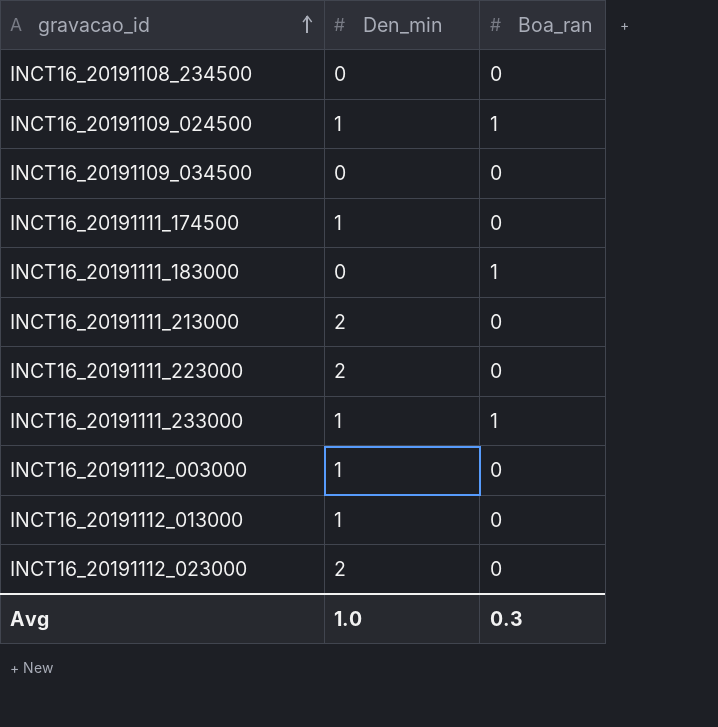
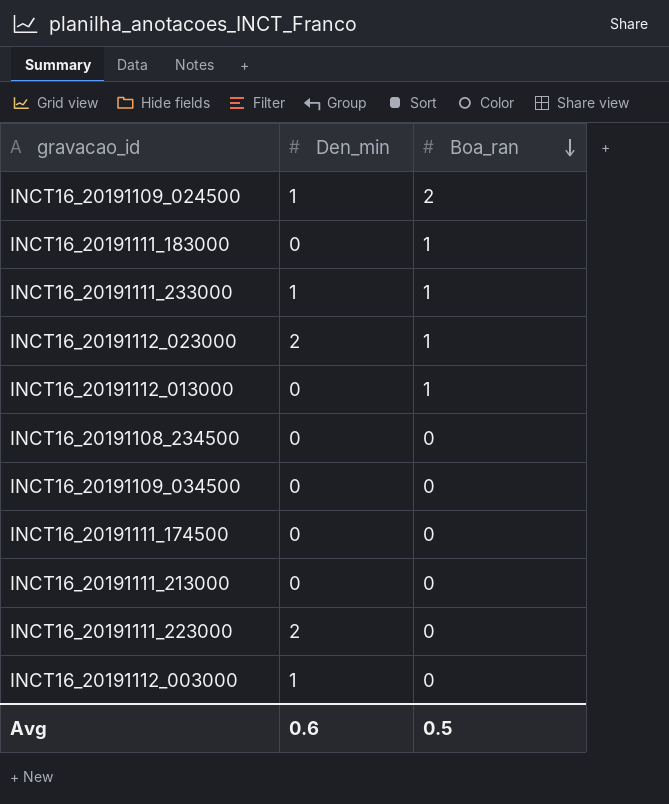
row order: gravacao_id ascending -> Boa_ran descending
INCT16_20191109_024500 | Boa_ran: 1 -> 2
INCT16_20191112_023000 | Boa_ran: 0 -> 1
INCT16_20191112_013000 | Den_min: 1 -> 0
INCT16_20191112_013000 | Boa_ran: 0 -> 1
INCT16_20191111_174500 | Den_min: 1 -> 0
INCT16_20191111_213000 | Den_min: 2 -> 0
Avg | Den_min: 1.0 -> 0.6
Avg | Boa_ran: 0.3 -> 0.5

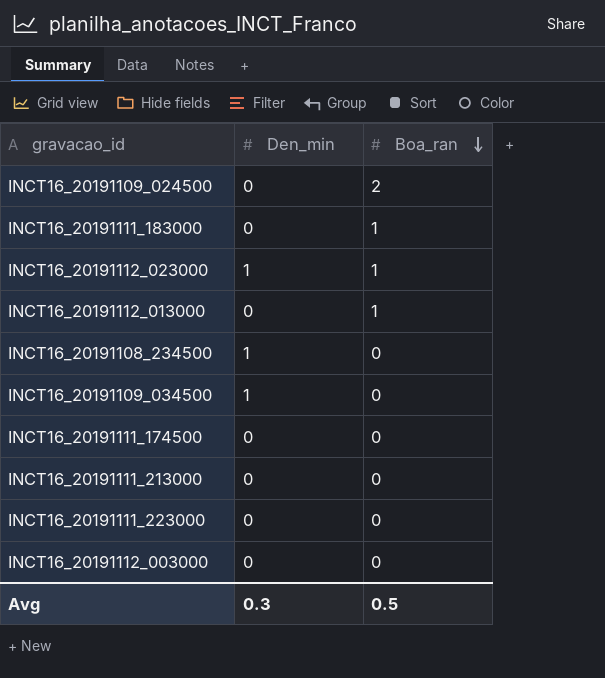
row INCT16_20191111_233000: 1 | 1 -> none
INCT16_20191109_024500 | Den_min: 1 -> 0
INCT16_20191112_023000 | Den_min: 2 -> 1
INCT16_20191108_234500 | Den_min: 0 -> 1
INCT16_20191109_034500 | Den_min: 0 -> 1
INCT16_20191111_223000 | Den_min: 2 -> 0
INCT16_20191112_003000 | Den_min: 1 -> 0
Avg | Den_min: 0.6 -> 0.3

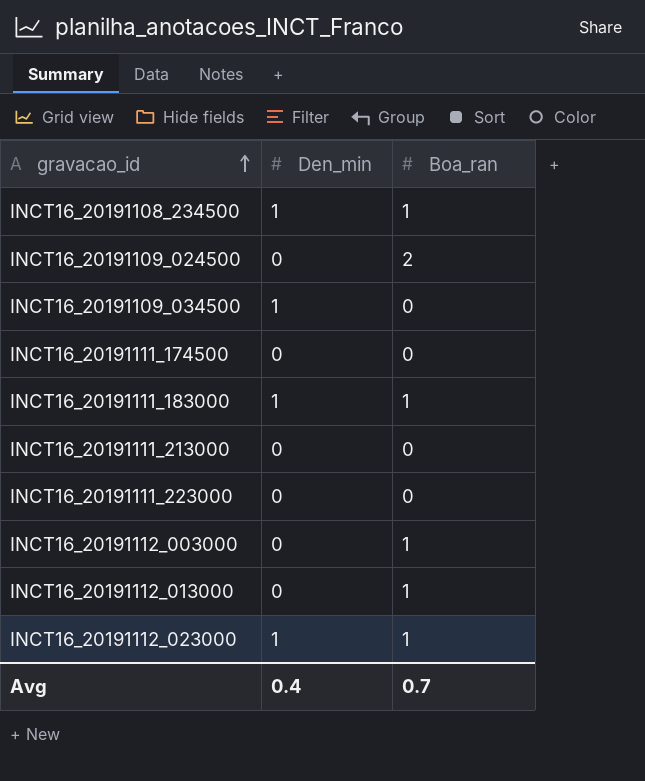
row order: Boa_ran descending -> gravacao_id ascending
INCT16_20191108_234500 | Boa_ran: 0 -> 1
INCT16_20191111_183000 | Den_min: 0 -> 1
INCT16_20191112_003000 | Boa_ran: 0 -> 1
Avg | Den_min: 0.3 -> 0.4
Avg | Boa_ran: 0.5 -> 0.7

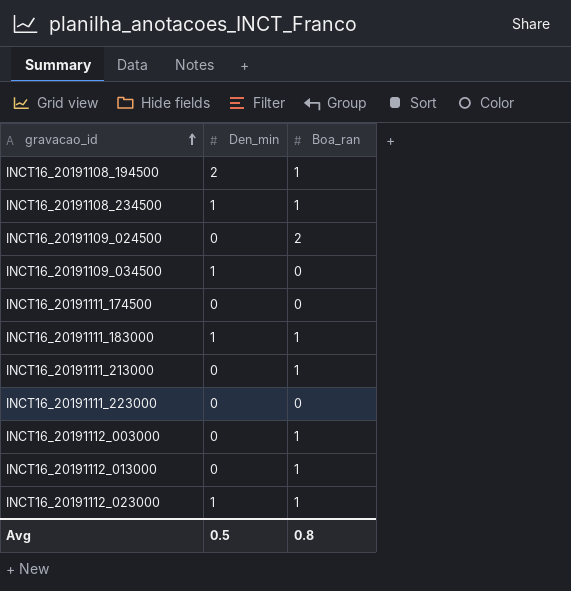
row INCT16_20191108_194500: none -> 2 | 1
INCT16_20191111_213000 | Boa_ran: 0 -> 1
Avg | Den_min: 0.4 -> 0.5
Avg | Boa_ran: 0.7 -> 0.8

